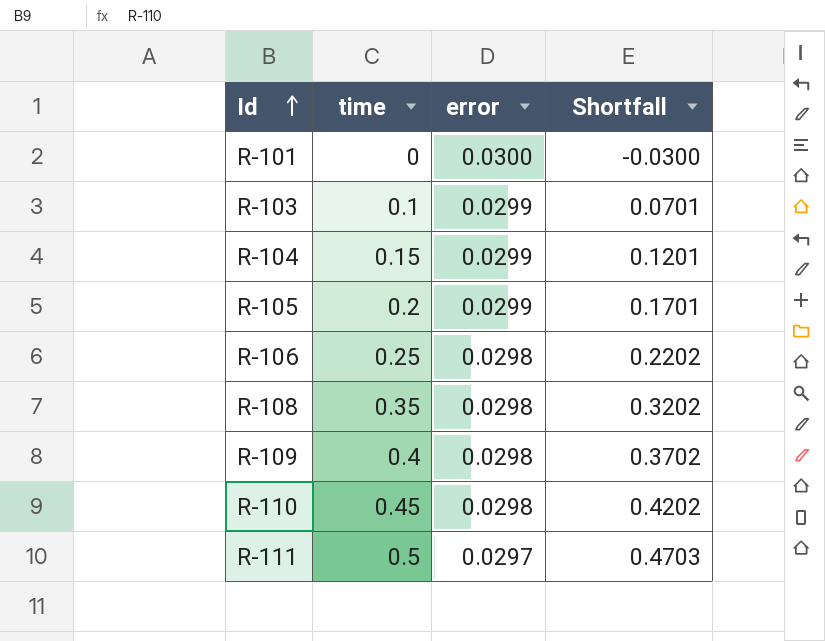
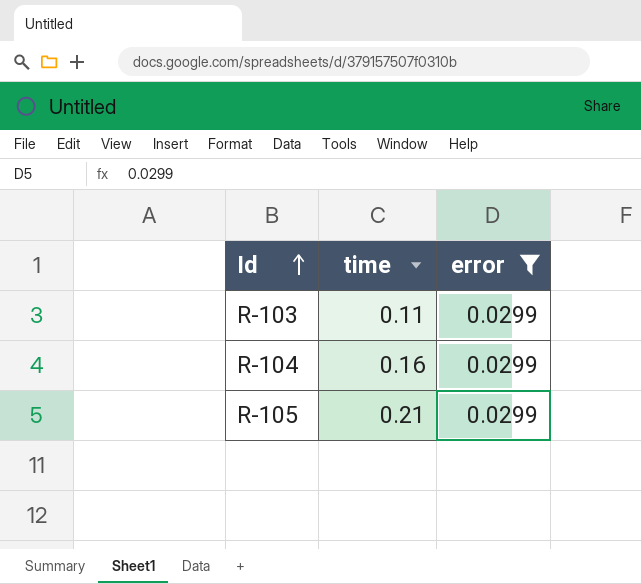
filter: none -> error = 0.0299
column Shortfall | formula: [time] - [error] -> none
R-103 | time: 0.1 -> 0.11
R-104 | time: 0.15 -> 0.16
R-105 | time: 0.2 -> 0.21

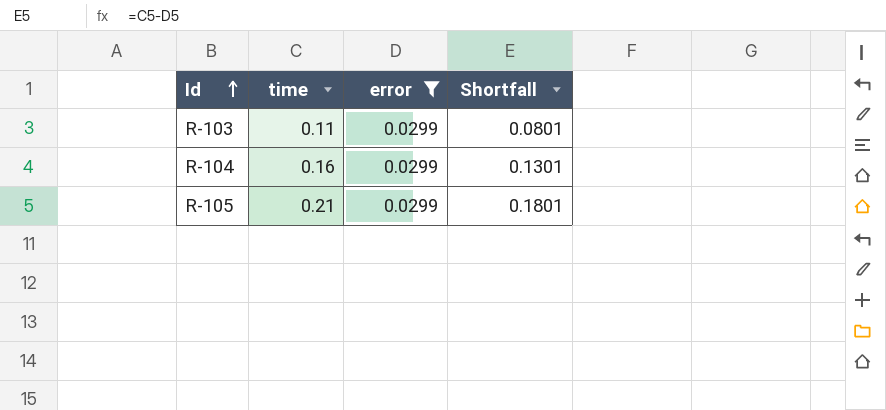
column Shortfall | formula: none -> [time] - [error]

